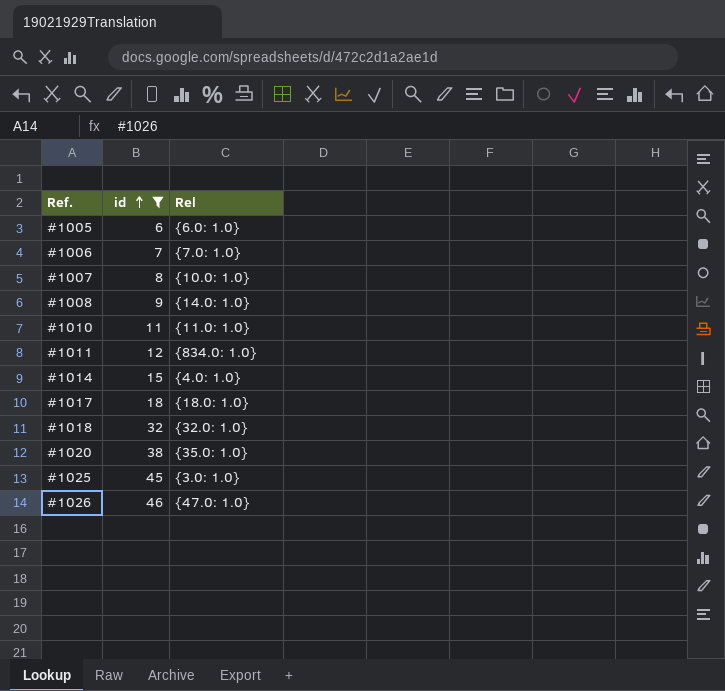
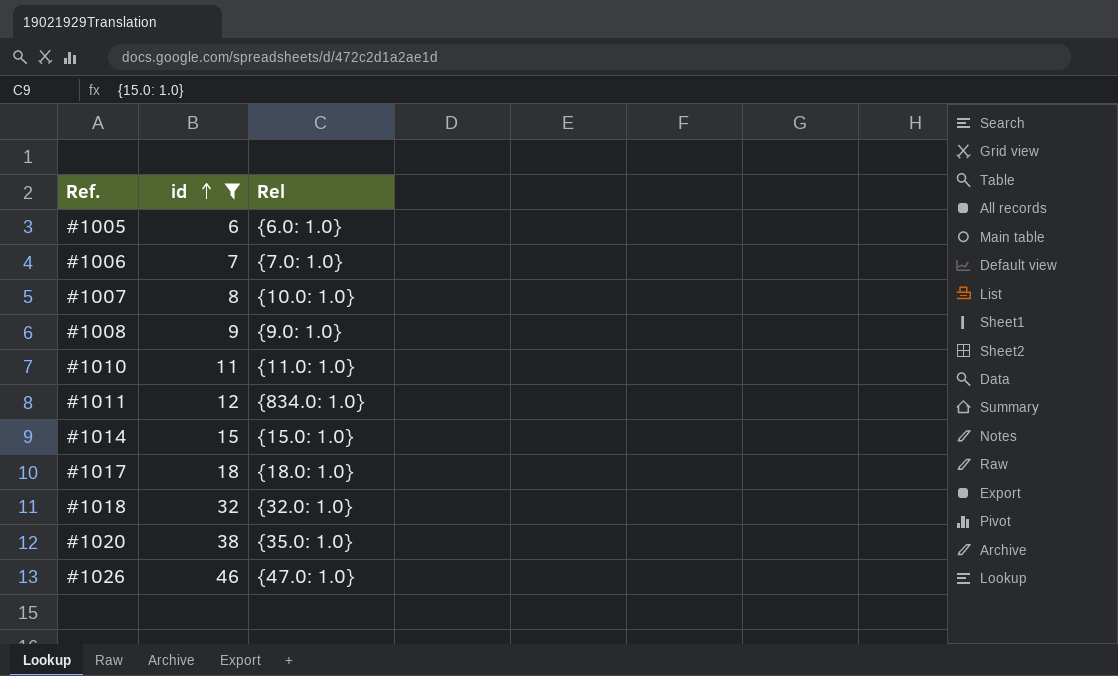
row #1025: 45 | {3.0: 1.0} -> none
#1008 | Rel: {14.0: 1.0} -> {9.0: 1.0}
#1014 | Rel: {4.0: 1.0} -> {15.0: 1.0}

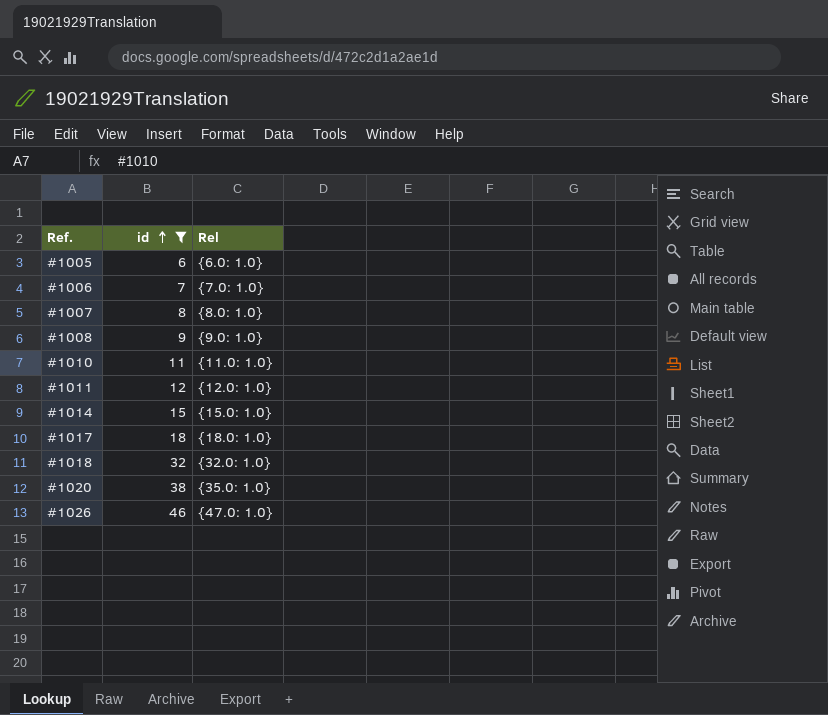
#1007 | Rel: {10.0: 1.0} -> {8.0: 1.0}
#1011 | Rel: {834.0: 1.0} -> {12.0: 1.0}

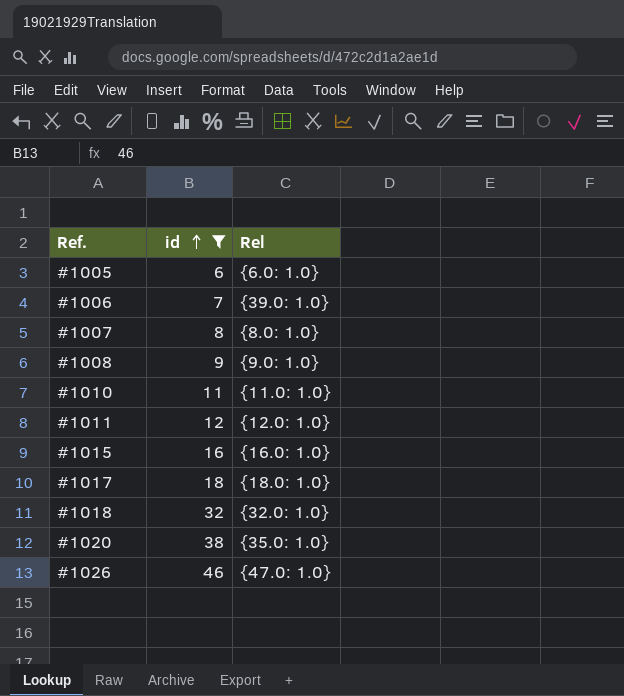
row #1014: 15 | {15.0: 1.0} -> none
#1006 | Rel: {7.0: 1.0} -> {39.0: 1.0}
row #1015: none -> 16 | {16.0: 1.0}

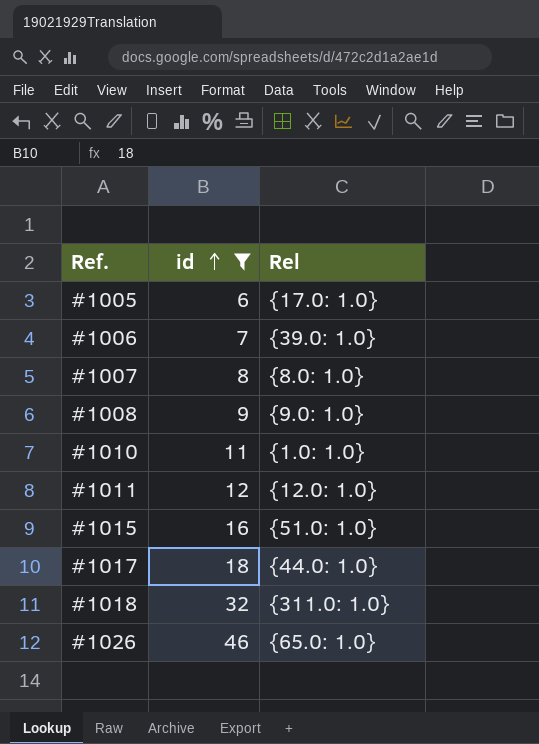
row #1020: 38 | {35.0: 1.0} -> none
#1005 | Rel: {6.0: 1.0} -> {17.0: 1.0}
#1010 | Rel: {11.0: 1.0} -> {1.0: 1.0}
#1015 | Rel: {16.0: 1.0} -> {51.0: 1.0}
#1017 | Rel: {18.0: 1.0} -> {44.0: 1.0}
#1018 | Rel: {32.0: 1.0} -> {311.0: 1.0}
#1026 | Rel: {47.0: 1.0} -> {65.0: 1.0}

